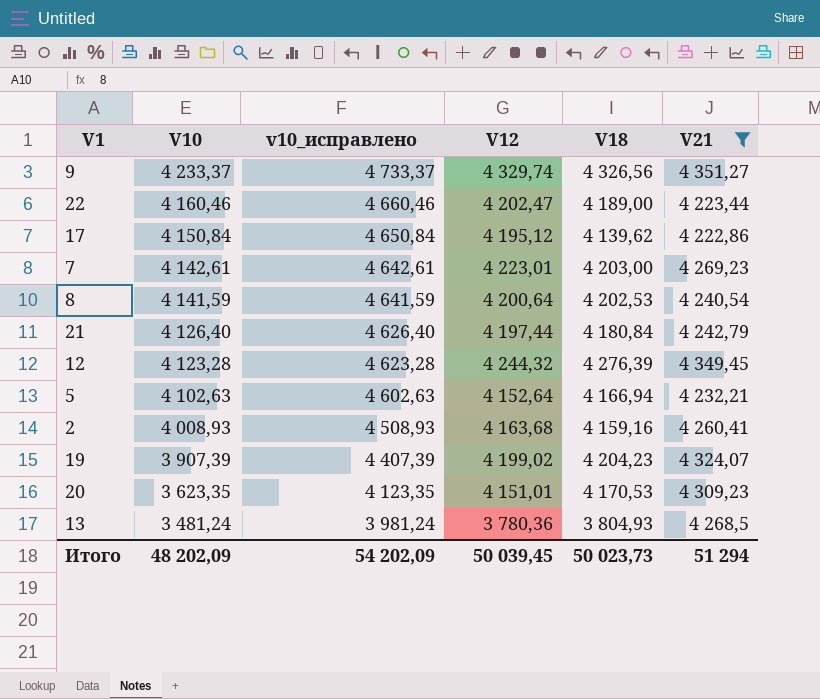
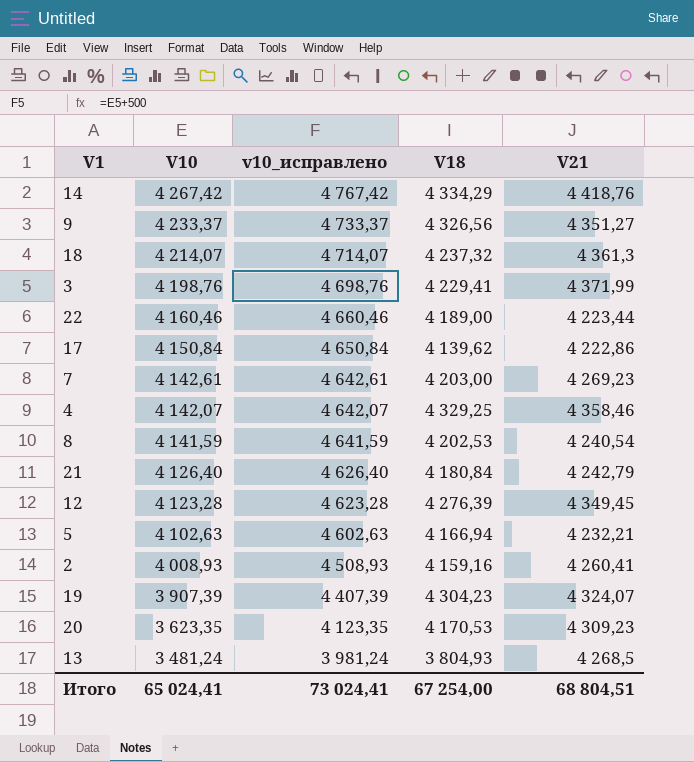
filter: V21 <= 4 351,27 -> none
column V12 | position: 4 -> none
19 | V18: 4 204,23 -> 4 304,23
Итого | V10: 48 202,09 -> 65 024,41
Итого | v10_исправлено: 54 202,09 -> 73 024,41
Итого | V18: 50 023,73 -> 67 254,00
Итого | V21: 51 294 -> 68 804,51

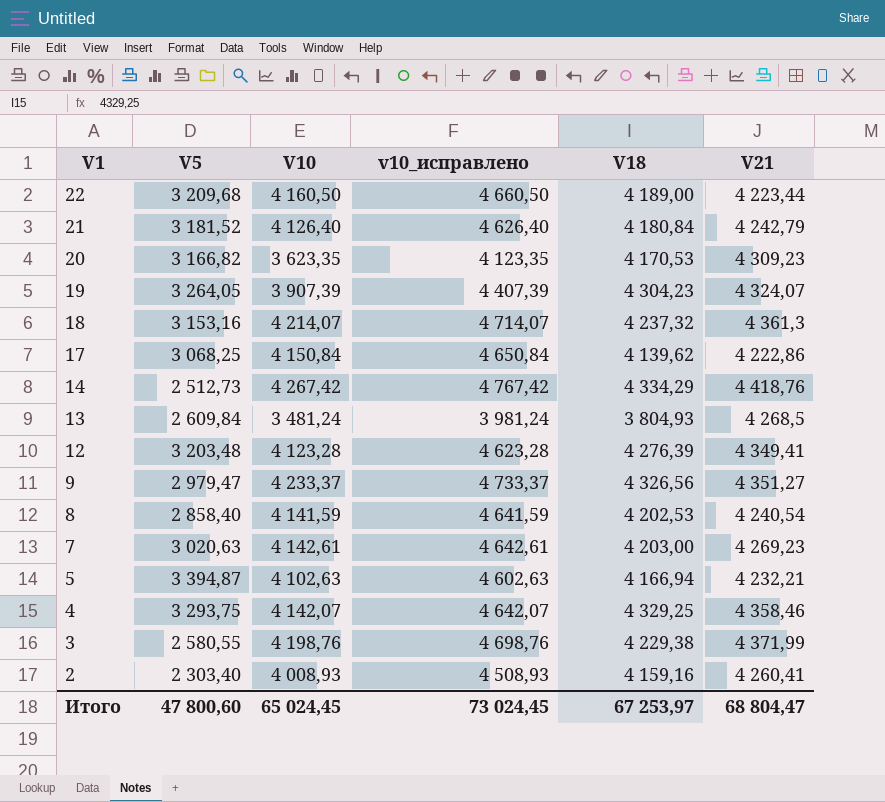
row order: V10 descending -> V1 descending
column V5 | position: none -> 2
22 | V10: 4 160,46 -> 4 160,50
22 | v10_исправлено: 4 660,46 -> 4 660,50
12 | V21: 4 349,45 -> 4 349,41
3 | V18: 4 229,41 -> 4 229,38
Итого | V10: 65 024,41 -> 65 024,45
Итого | v10_исправлено: 73 024,41 -> 73 024,45
Итого | V18: 67 254,00 -> 67 253,97
Итого | V21: 68 804,51 -> 68 804,47

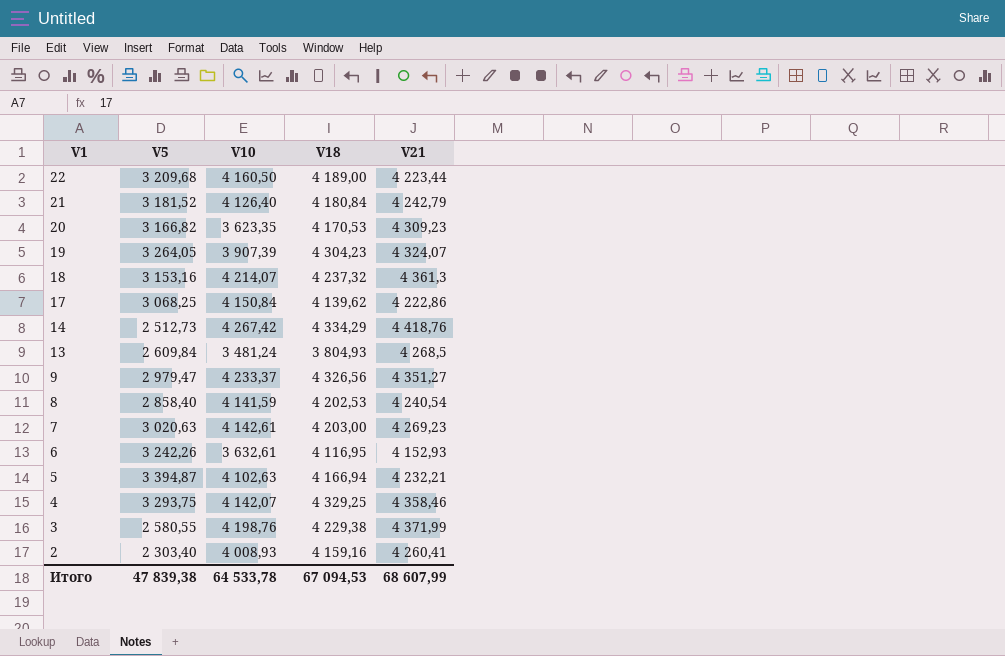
column v10_исправлено | formula: [V10] + 500 -> none
row 12: 3 203,48 | 4 123,28 | 4 623,28 | 4 276,39 | 4 349,41 -> none
row 6: none -> 3 242,26 | 3 632,61 | 4 116,95 | 4 152,93
Итого | V5: 47 800,60 -> 47 839,38
Итого | V10: 65 024,45 -> 64 533,78
Итого | V18: 67 253,97 -> 67 094,53
Итого | V21: 68 804,47 -> 68 607,99

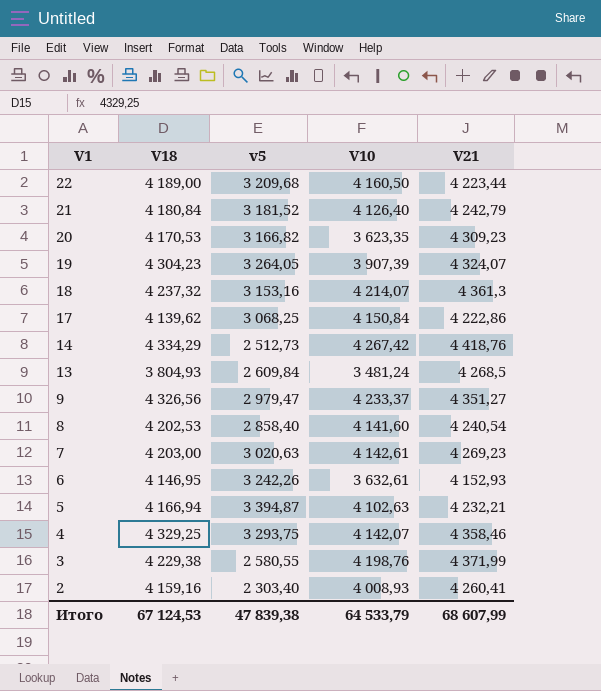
column V18 | position: 4 -> 2
column name: V5 -> v5
8 | V10: 4 141,59 -> 4 141,60
6 | V18: 4 116,95 -> 4 146,95
Итого | V18: 67 094,53 -> 67 124,53
Итого | V10: 64 533,78 -> 64 533,79

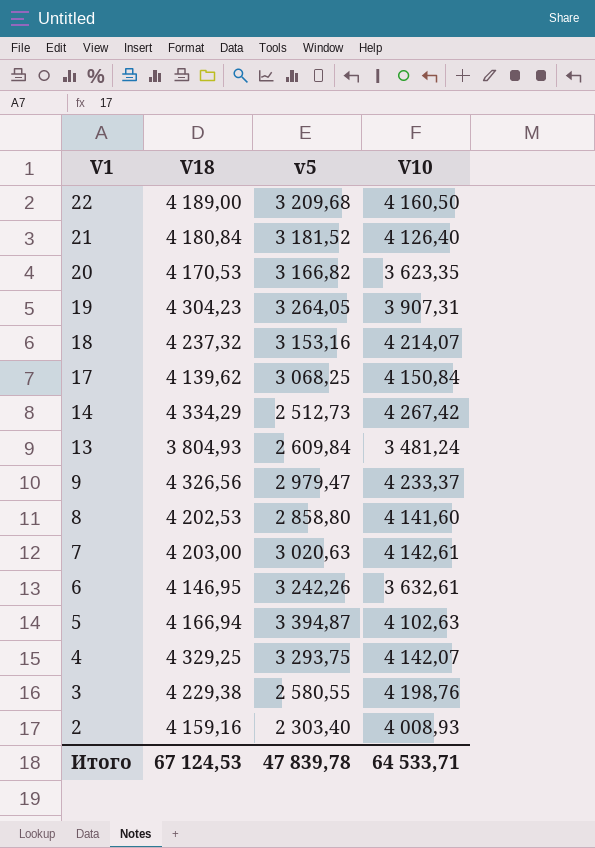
column V21 | position: 5 -> none
19 | V10: 3 907,39 -> 3 907,31
8 | v5: 2 858,40 -> 2 858,80
Итого | v5: 47 839,38 -> 47 839,78
Итого | V10: 64 533,79 -> 64 533,71

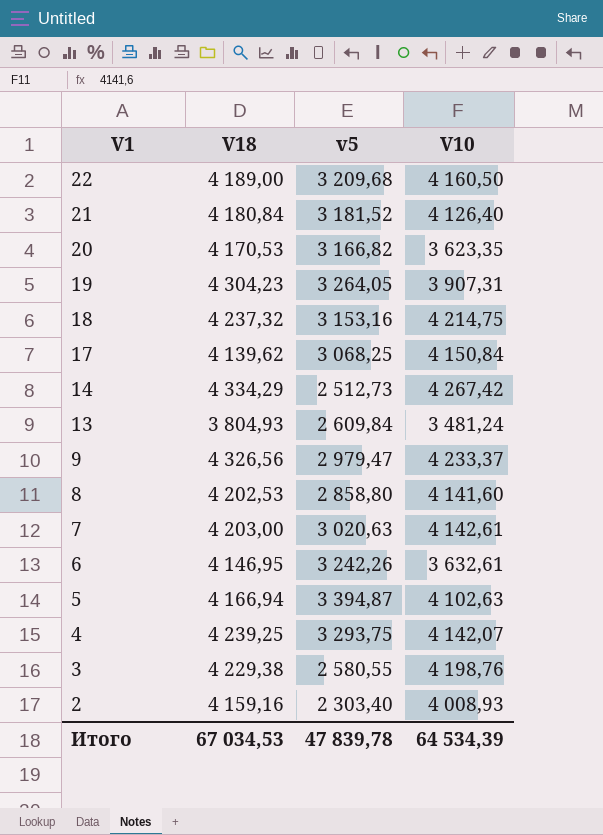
18 | V10: 4 214,07 -> 4 214,75
4 | V18: 4 329,25 -> 4 239,25
Итого | V18: 67 124,53 -> 67 034,53
Итого | V10: 64 533,71 -> 64 534,39

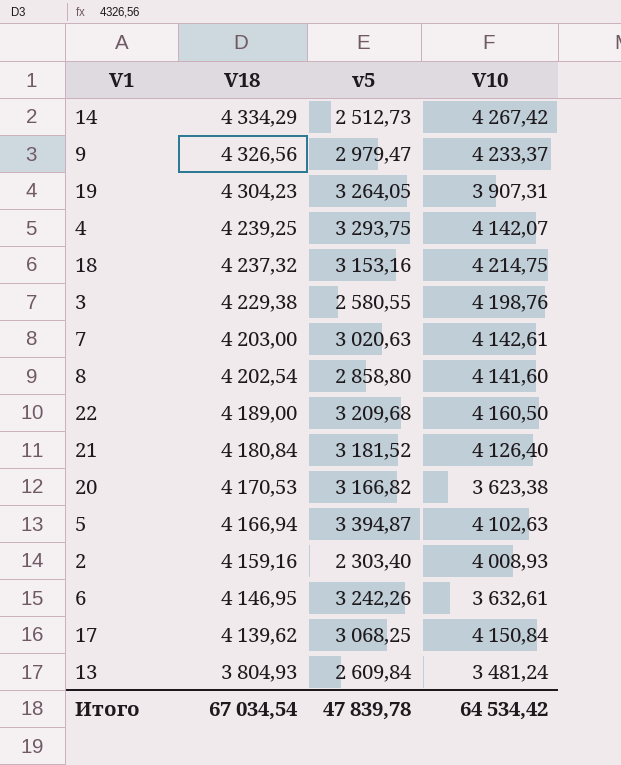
row order: V1 descending -> V18 descending
8 | V18: 4 202,53 -> 4 202,54
20 | V10: 3 623,35 -> 3 623,38
Итого | V18: 67 034,53 -> 67 034,54
Итого | V10: 64 534,39 -> 64 534,42

